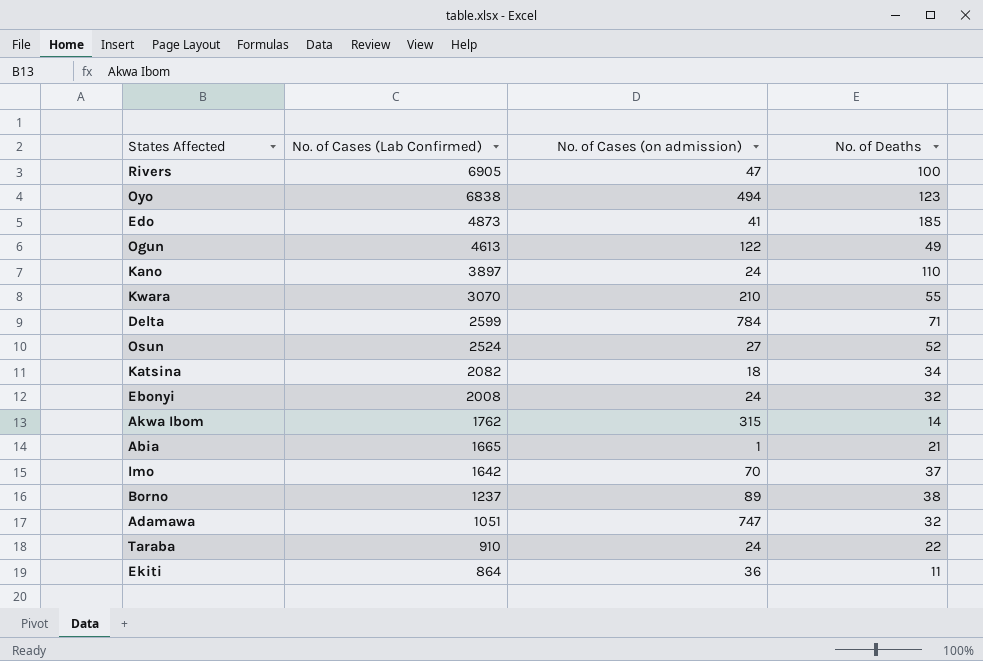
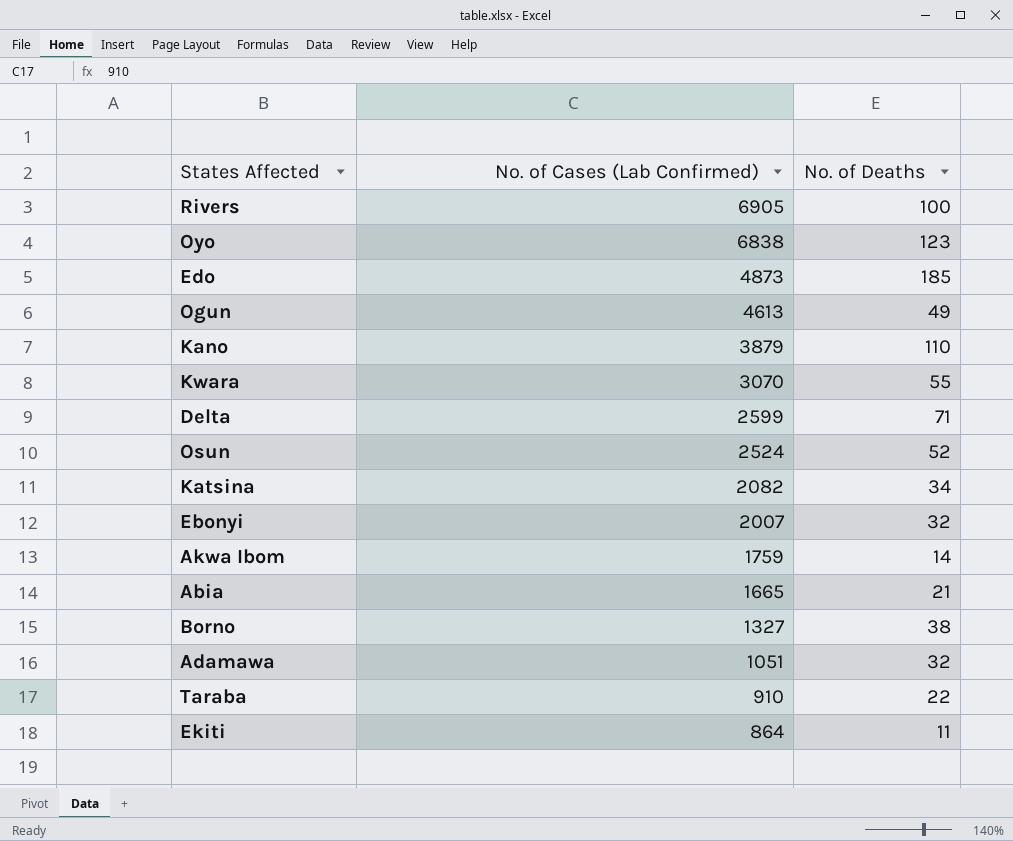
column No. of Cases (on admission) | position: 3 -> none
row Imo: 1642 | 70 | 37 -> none
Kano | No. of Cases (Lab Confirmed): 3897 -> 3879
Ebonyi | No. of Cases (Lab Confirmed): 2008 -> 2007
Akwa Ibom | No. of Cases (Lab Confirmed): 1762 -> 1759
Borno | No. of Cases (Lab Confirmed): 1237 -> 1327

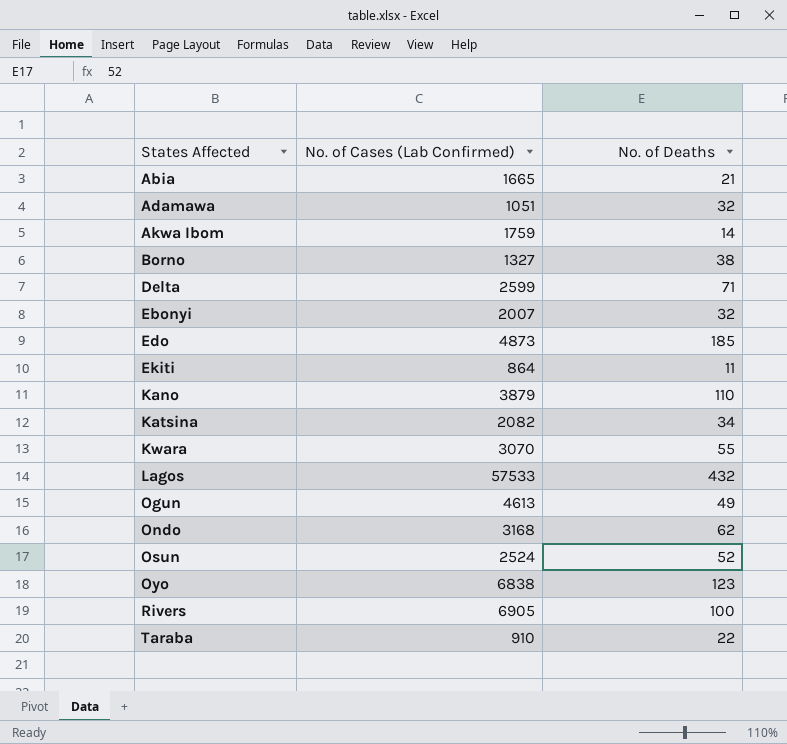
row order: No. of Cases (Lab Confirmed) descending -> States Affected ascending
row Lagos: none -> 57533 | 432
row Ondo: none -> 3168 | 62

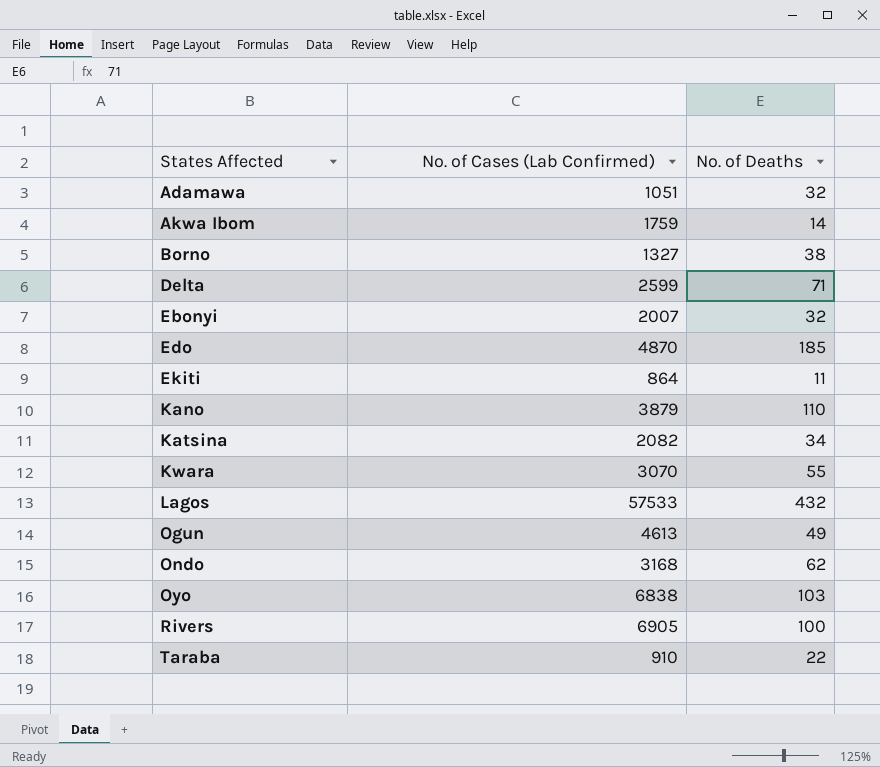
row Abia: 1665 | 21 -> none
row Osun: 2524 | 52 -> none
Edo | No. of Cases (Lab Confirmed): 4873 -> 4870
Oyo | No. of Deaths: 123 -> 103

